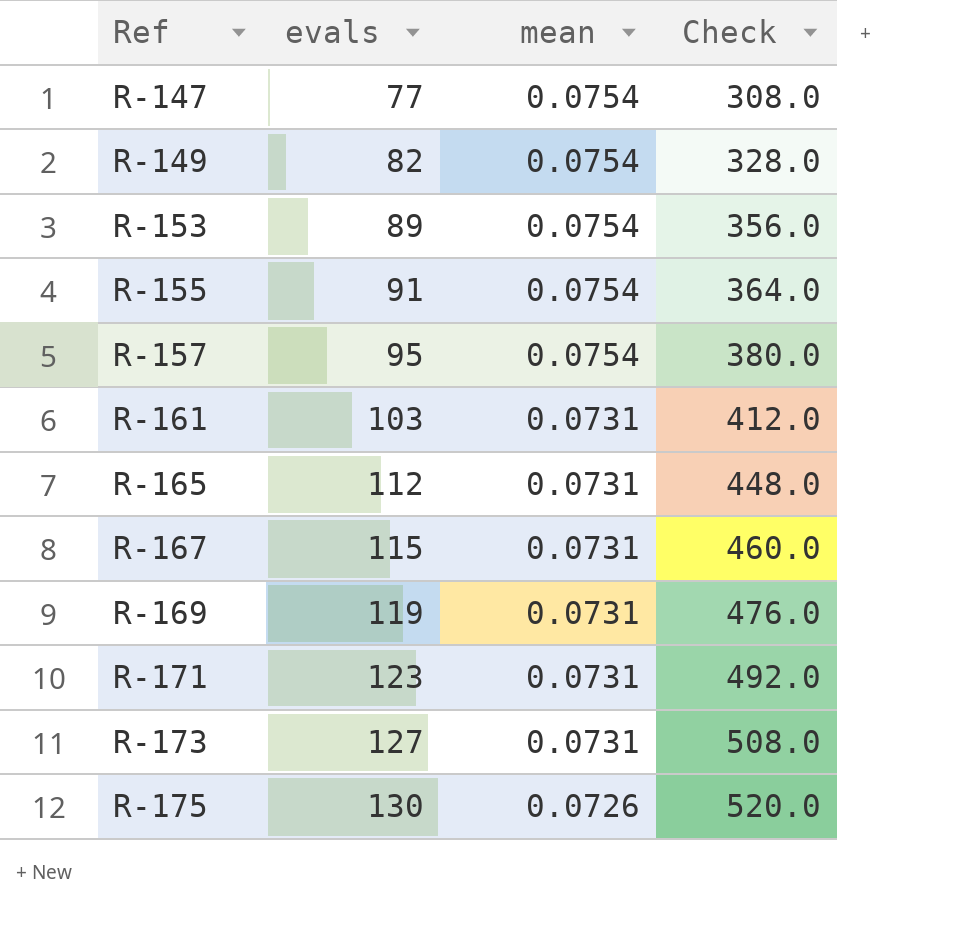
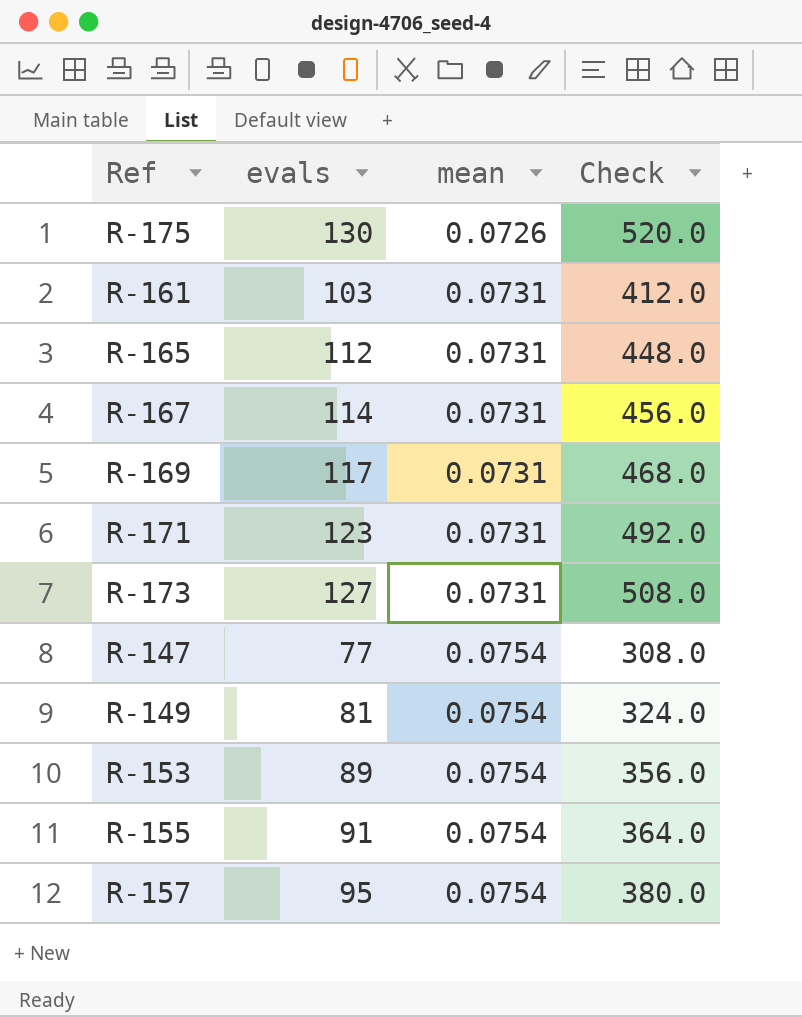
row order: Ref ascending -> mean ascending
R-167 | evals: 115 -> 114
R-167 | Check: 460.0 -> 456.0
R-169 | evals: 119 -> 117
R-169 | Check: 476.0 -> 468.0
R-149 | evals: 82 -> 81
R-149 | Check: 328.0 -> 324.0

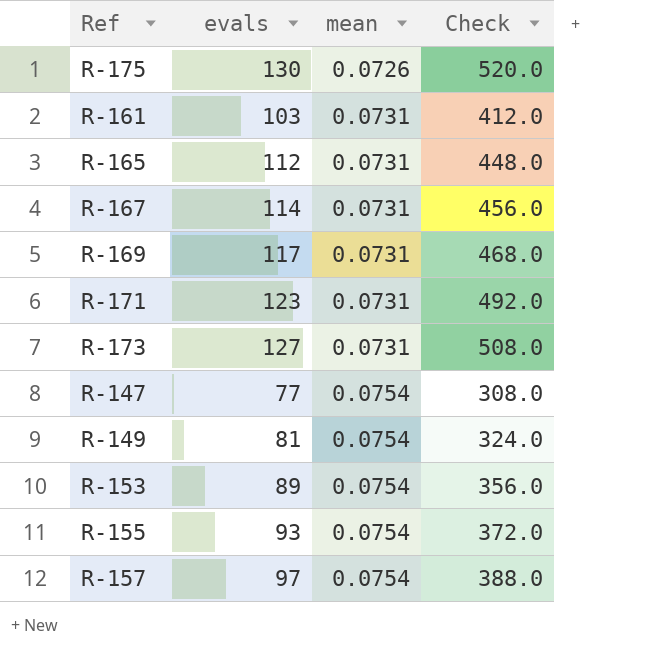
R-155 | evals: 91 -> 93
R-155 | Check: 364.0 -> 372.0
R-157 | evals: 95 -> 97
R-157 | Check: 380.0 -> 388.0

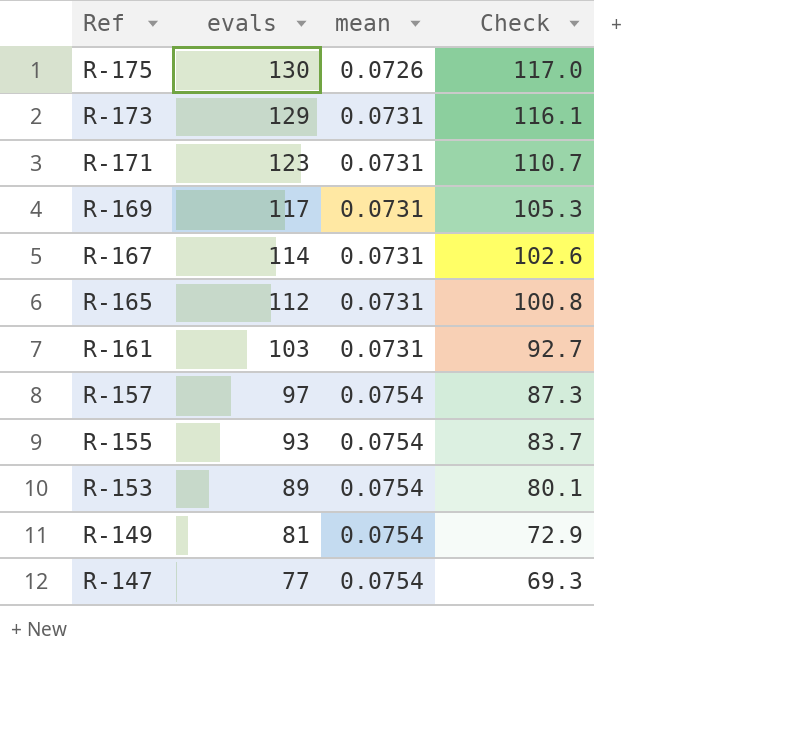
row order: mean ascending -> Ref descending
column Check | formula: [evals] * 4 -> [evals] * 0.9
R-173 | evals: 127 -> 129

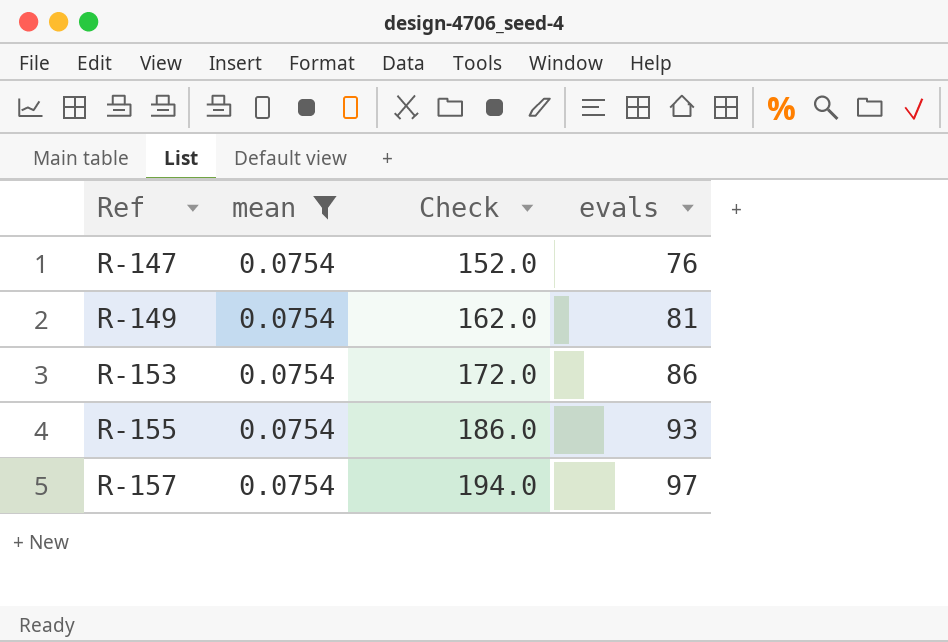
filter: none -> mean = 0.0754
row order: Ref descending -> Ref ascending
column Check | formula: [evals] * 0.9 -> [evals] * 2
column evals | position: 2 -> 4
R-147 | evals: 77 -> 76
R-153 | evals: 89 -> 86

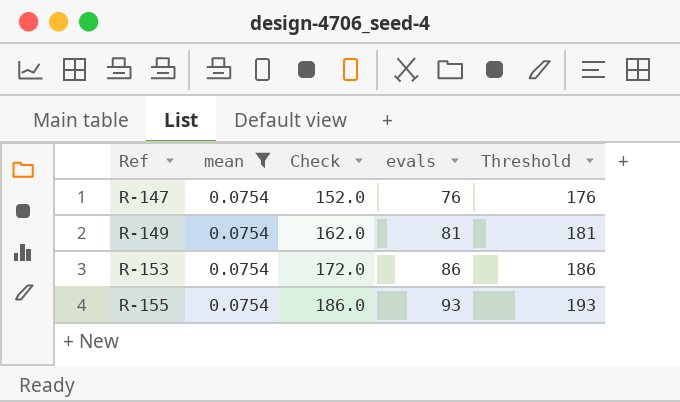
column Threshold | formula: none -> [evals] + 100
row R-157: 0.0754 | 194.0 | 97 -> none

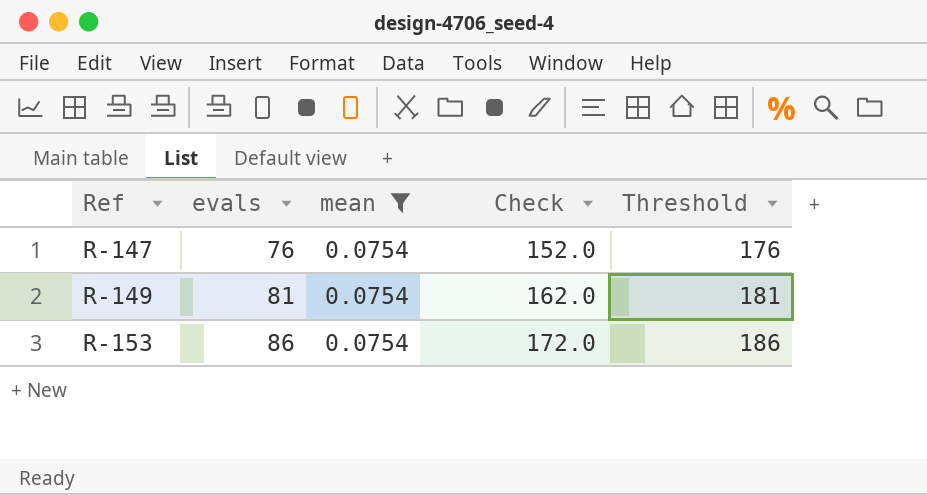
column evals | position: 4 -> 2
row R-155: 0.0754 | 186.0 | 93 | 193 -> none

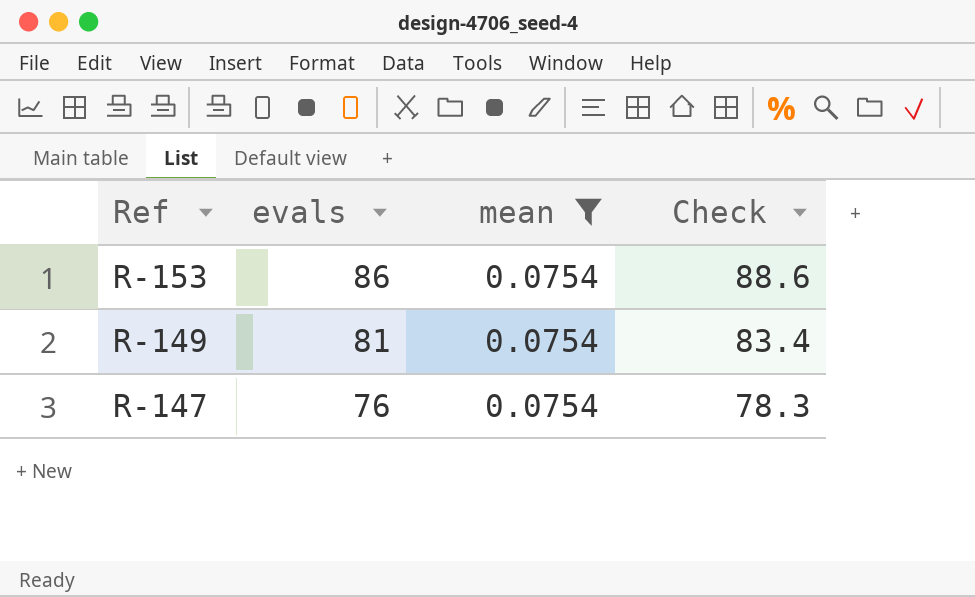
row order: Ref ascending -> Ref descending
column Threshold | formula: [evals] + 100 -> none
column Check | formula: [evals] * 2 -> [evals] * 1.03

